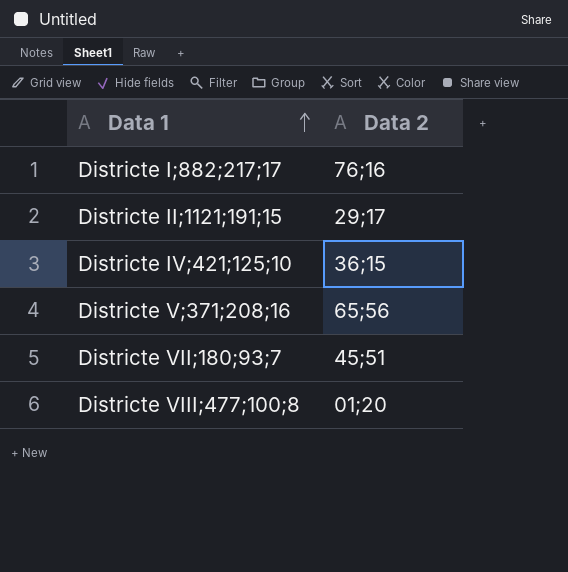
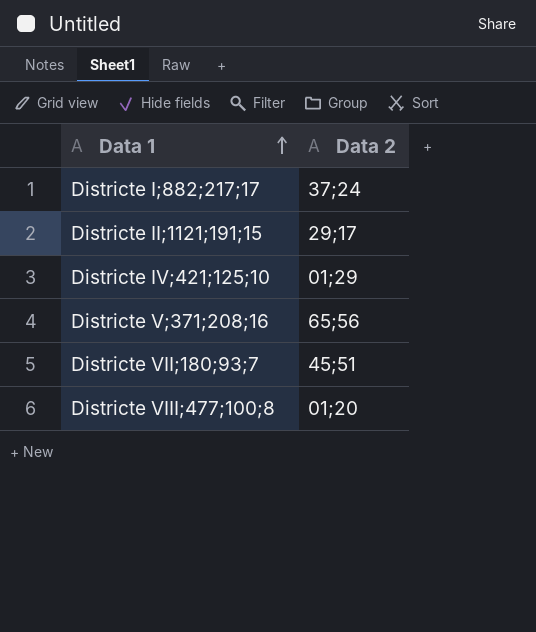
Districte I;882;217;17 | Data 2: 76;16 -> 37;24
Districte IV;421;125;10 | Data 2: 36;15 -> 01;29

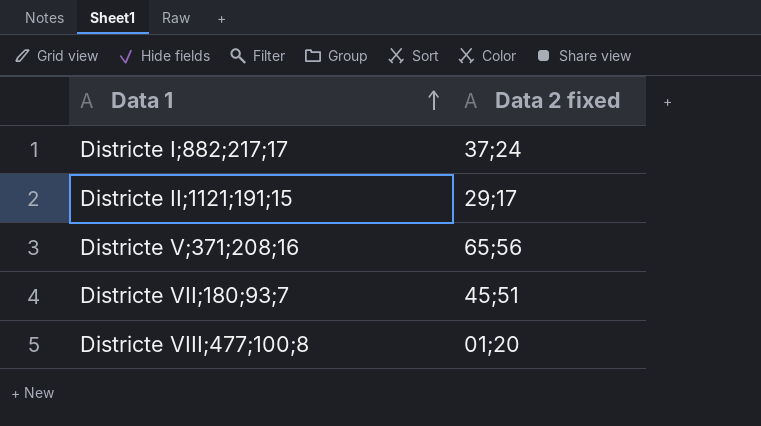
column name: Data 2 -> Data 2 fixed
row Districte IV;421;125;10: 01;29 -> none

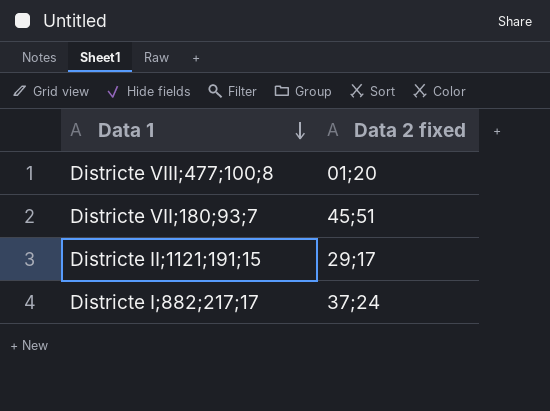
row order: Data 1 ascending -> Data 1 descending
row Districte V;371;208;16: 65;56 -> none

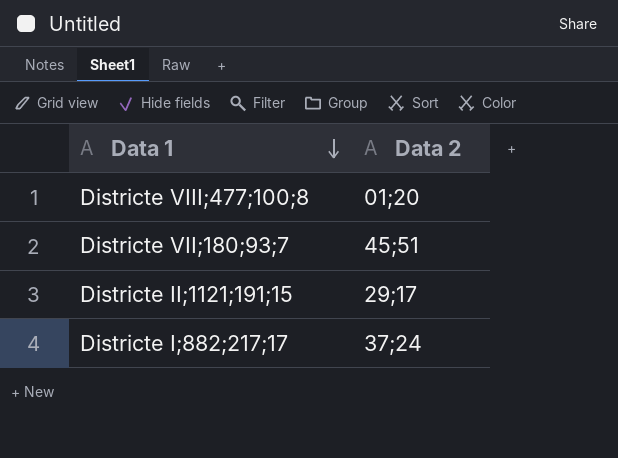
column name: Data 2 fixed -> Data 2

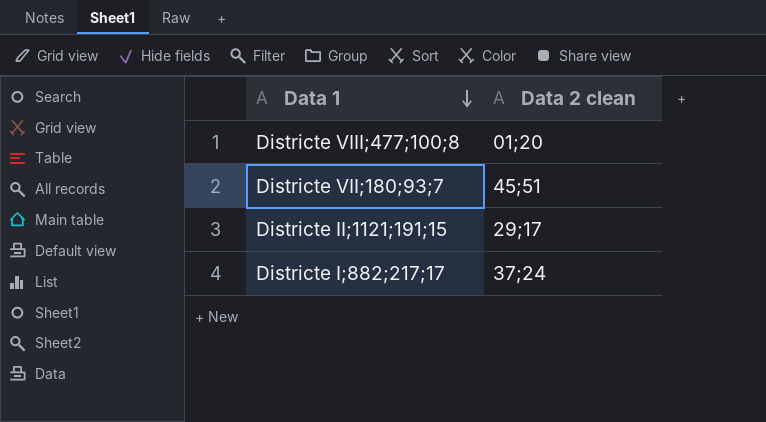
column name: Data 2 -> Data 2 clean

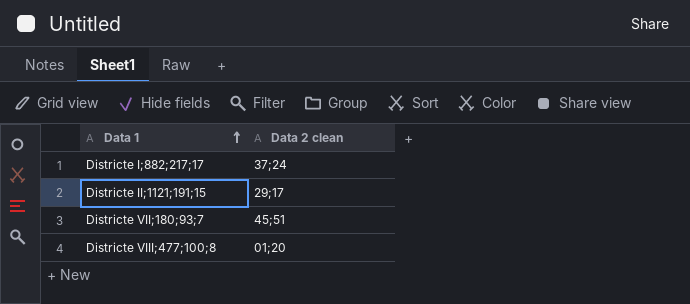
row order: Data 1 descending -> Data 1 ascending

